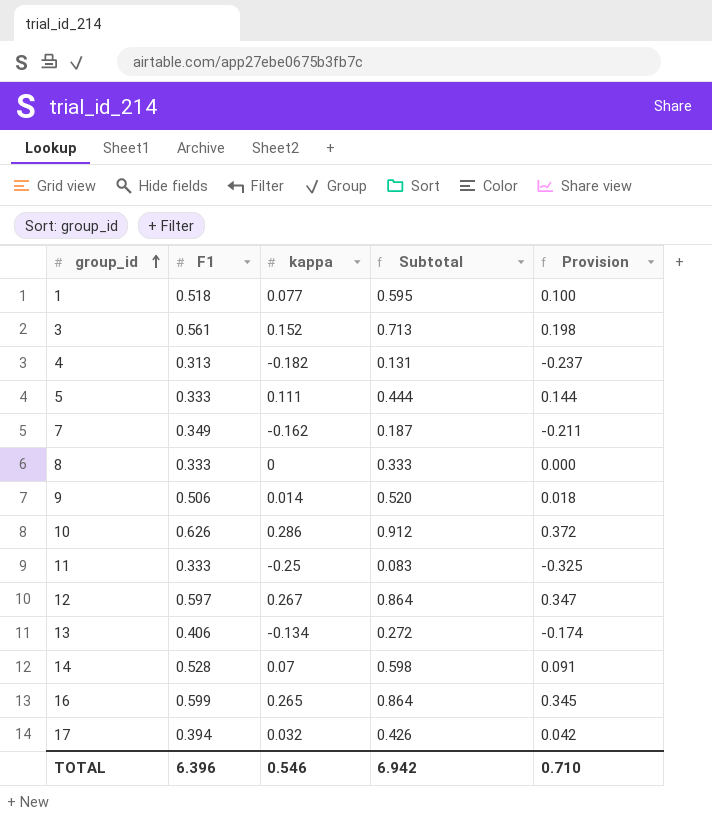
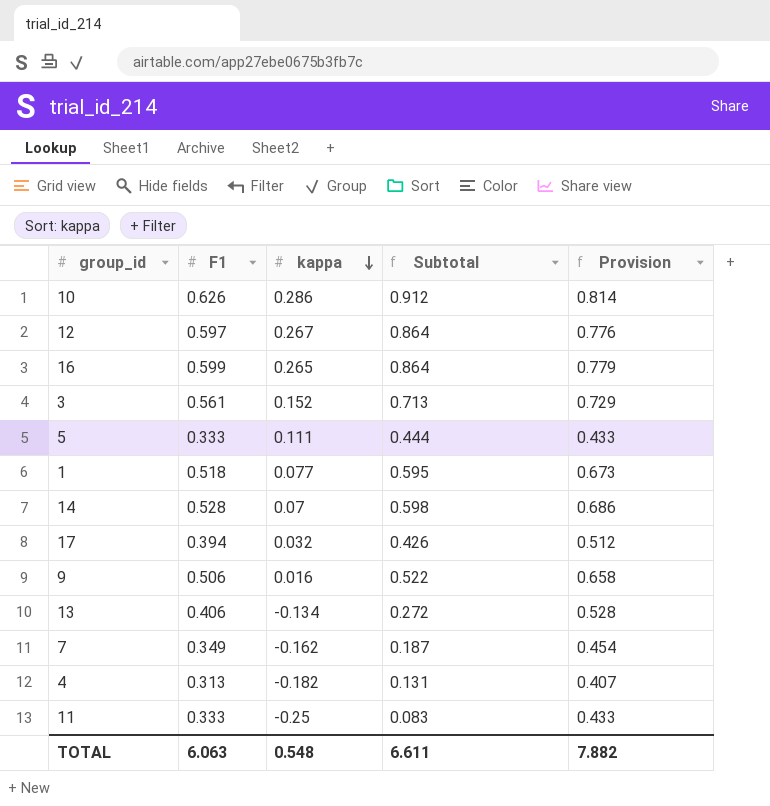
row order: group_id ascending -> kappa descending
column Provision | formula: [kappa] * 1.3 -> [F1] * 1.3
row 8: 0.333 | 0 | 0.333 | 0.000 -> none
9 | kappa: 0.014 -> 0.016
9 | Subtotal: 0.520 -> 0.522
TOTAL | F1: 6.396 -> 6.063
TOTAL | kappa: 0.546 -> 0.548
TOTAL | Subtotal: 6.942 -> 6.611
TOTAL | Provision: 0.710 -> 7.882

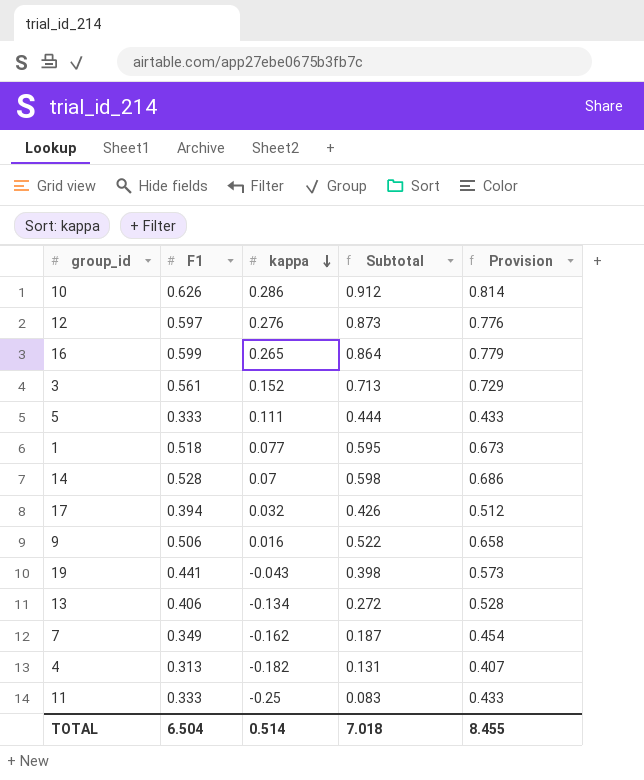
12 | kappa: 0.267 -> 0.276
12 | Subtotal: 0.864 -> 0.873
row 19: none -> 0.441 | -0.043 | 0.398 | 0.573
TOTAL | F1: 6.063 -> 6.504
TOTAL | kappa: 0.548 -> 0.514
TOTAL | Subtotal: 6.611 -> 7.018
TOTAL | Provision: 7.882 -> 8.455

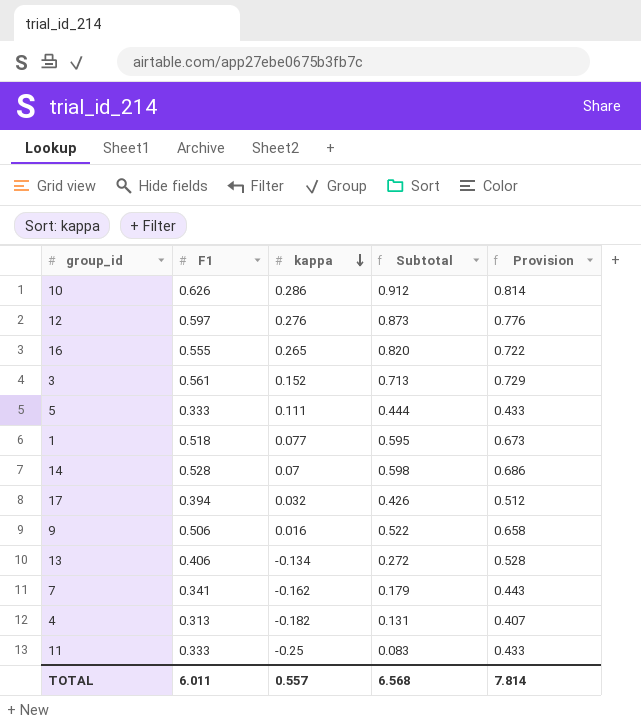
row 19: 0.441 | -0.043 | 0.398 | 0.573 -> none
16 | F1: 0.599 -> 0.555
16 | Subtotal: 0.864 -> 0.820
16 | Provision: 0.779 -> 0.722
7 | F1: 0.349 -> 0.341
7 | Subtotal: 0.187 -> 0.179
7 | Provision: 0.454 -> 0.443
TOTAL | F1: 6.504 -> 6.011
TOTAL | kappa: 0.514 -> 0.557
TOTAL | Subtotal: 7.018 -> 6.568
TOTAL | Provision: 8.455 -> 7.814

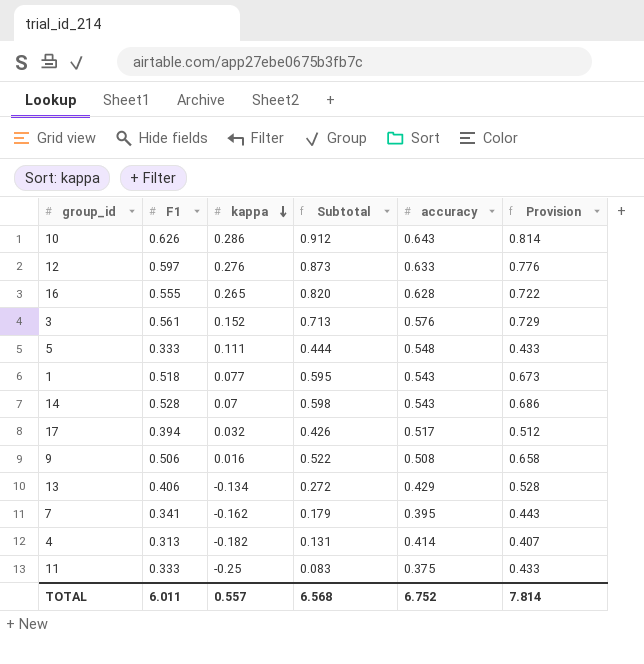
column accuracy | position: none -> 5

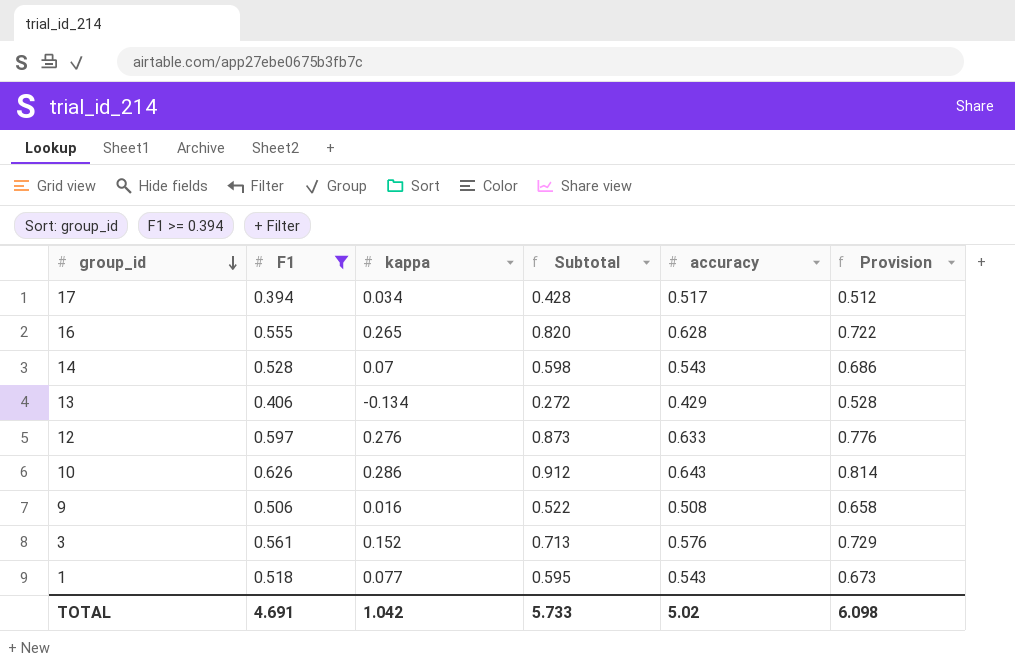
filter: none -> F1 >= 0.394
row order: kappa descending -> group_id descending
17 | kappa: 0.032 -> 0.034
17 | Subtotal: 0.426 -> 0.428
TOTAL | F1: 6.011 -> 4.691
TOTAL | kappa: 0.557 -> 1.042
TOTAL | Subtotal: 6.568 -> 5.733
TOTAL | accuracy: 6.752 -> 5.02
TOTAL | Provision: 7.814 -> 6.098

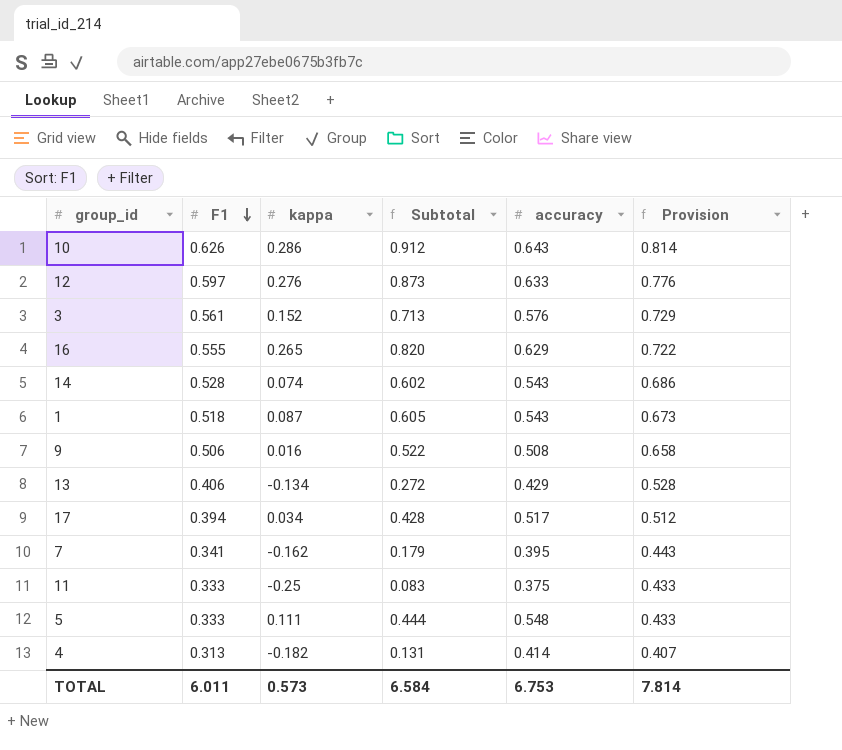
filter: F1 >= 0.394 -> none
row order: group_id descending -> F1 descending
16 | accuracy: 0.628 -> 0.629
14 | kappa: 0.07 -> 0.074
14 | Subtotal: 0.598 -> 0.602
1 | kappa: 0.077 -> 0.087
1 | Subtotal: 0.595 -> 0.605
TOTAL | F1: 4.691 -> 6.011
TOTAL | kappa: 1.042 -> 0.573
TOTAL | Subtotal: 5.733 -> 6.584
TOTAL | accuracy: 5.02 -> 6.753
TOTAL | Provision: 6.098 -> 7.814

